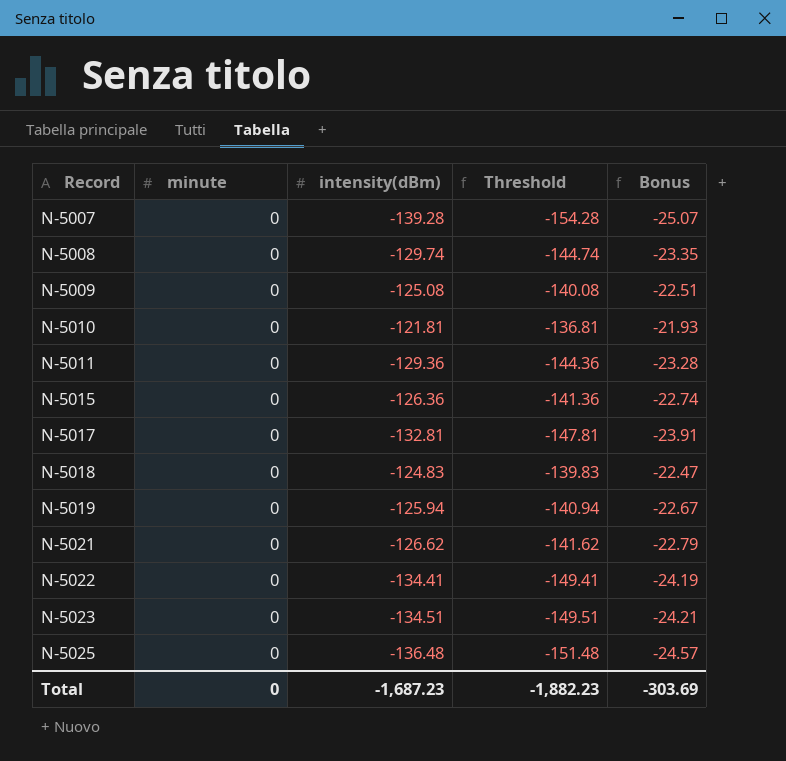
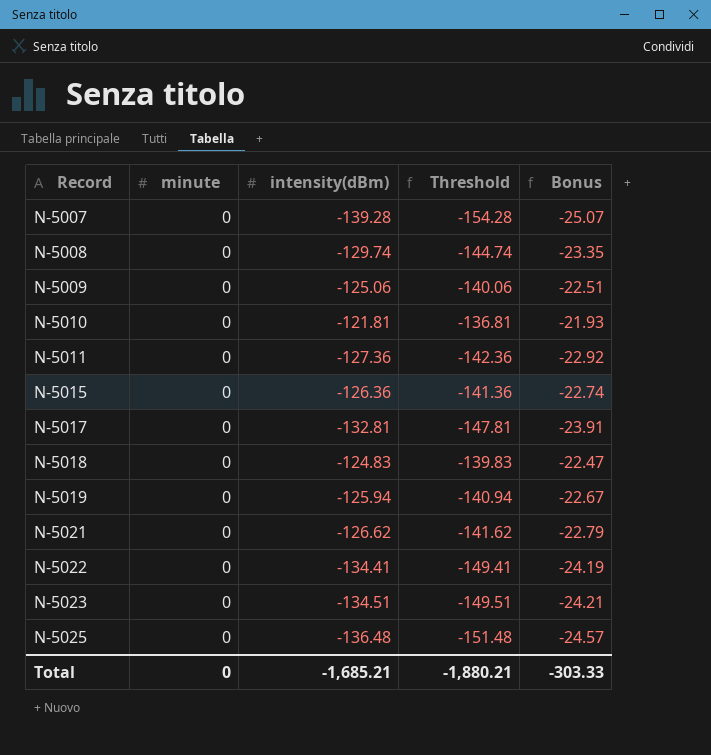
N-5009 | intensity(dBm): -125.08 -> -125.06
N-5009 | Threshold: -140.08 -> -140.06
N-5011 | intensity(dBm): -129.36 -> -127.36
N-5011 | Threshold: -144.36 -> -142.36
N-5011 | Bonus: -23.28 -> -22.92
Total | intensity(dBm): -1,687.23 -> -1,685.21
Total | Threshold: -1,882.23 -> -1,880.21
Total | Bonus: -303.69 -> -303.33

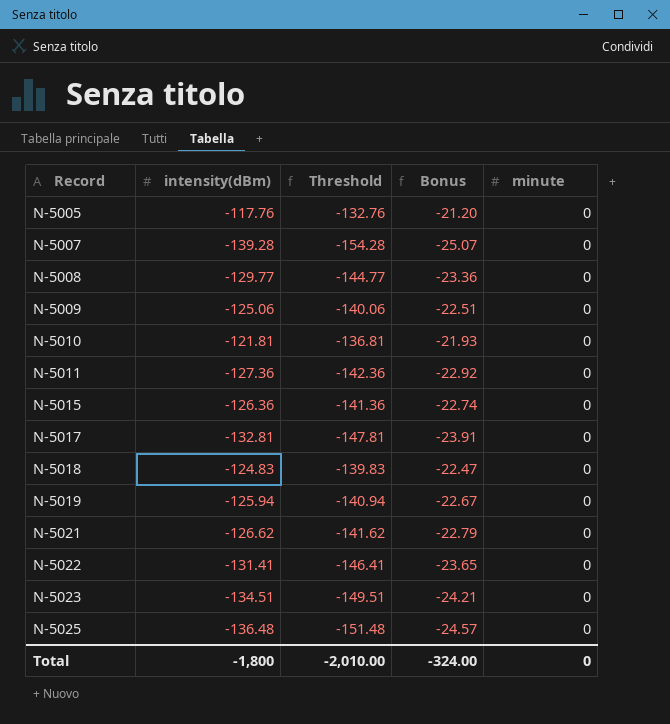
column minute | position: 2 -> 5
row N-5005: none -> -117.76 | -132.76 | -21.20 | 0
N-5008 | intensity(dBm): -129.74 -> -129.77
N-5008 | Threshold: -144.74 -> -144.77
N-5008 | Bonus: -23.35 -> -23.36
N-5022 | intensity(dBm): -134.41 -> -131.41
N-5022 | Threshold: -149.41 -> -146.41
N-5022 | Bonus: -24.19 -> -23.65
Total | intensity(dBm): -1,685.21 -> -1,800
Total | Threshold: -1,880.21 -> -2,010.00
Total | Bonus: -303.33 -> -324.00

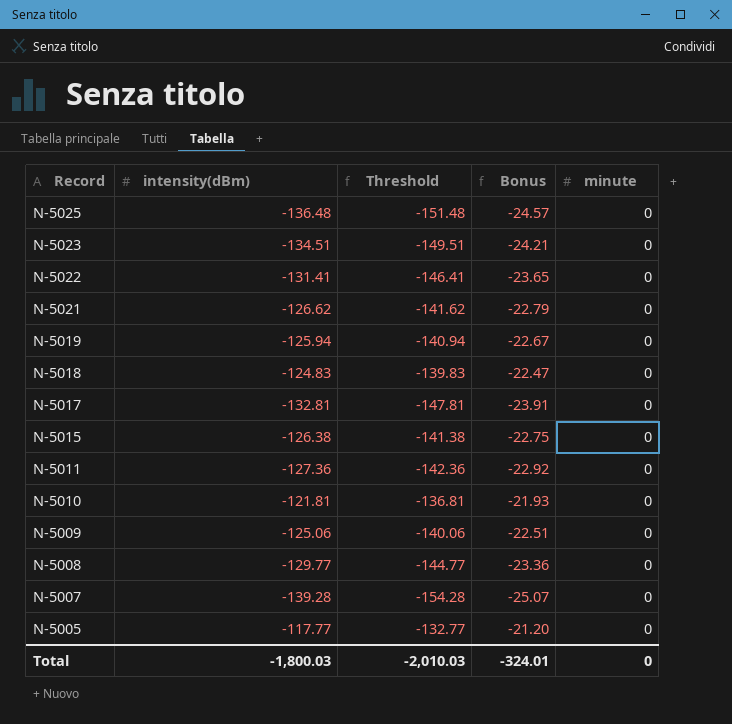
row order: Record ascending -> Record descending
N-5015 | intensity(dBm): -126.36 -> -126.38
N-5015 | Threshold: -141.36 -> -141.38
N-5015 | Bonus: -22.74 -> -22.75
N-5005 | intensity(dBm): -117.76 -> -117.77
N-5005 | Threshold: -132.76 -> -132.77
Total | intensity(dBm): -1,800 -> -1,800.03
Total | Threshold: -2,010.00 -> -2,010.03
Total | Bonus: -324.00 -> -324.01

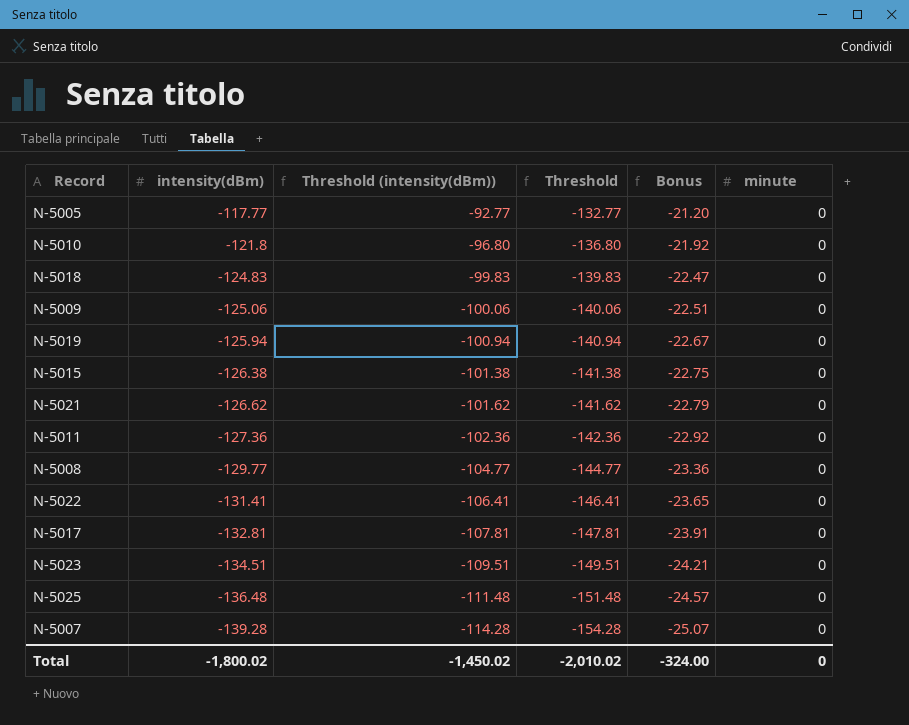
row order: Record descending -> intensity(dBm) descending
column Threshold (intensity(dBm)) | formula: none -> [intensity(dBm)] + 25
N-5010 | intensity(dBm): -121.81 -> -121.8
N-5010 | Threshold: -136.81 -> -136.80
N-5010 | Bonus: -21.93 -> -21.92
Total | intensity(dBm): -1,800.03 -> -1,800.02
Total | Threshold: -2,010.03 -> -2,010.02
Total | Bonus: -324.01 -> -324.00

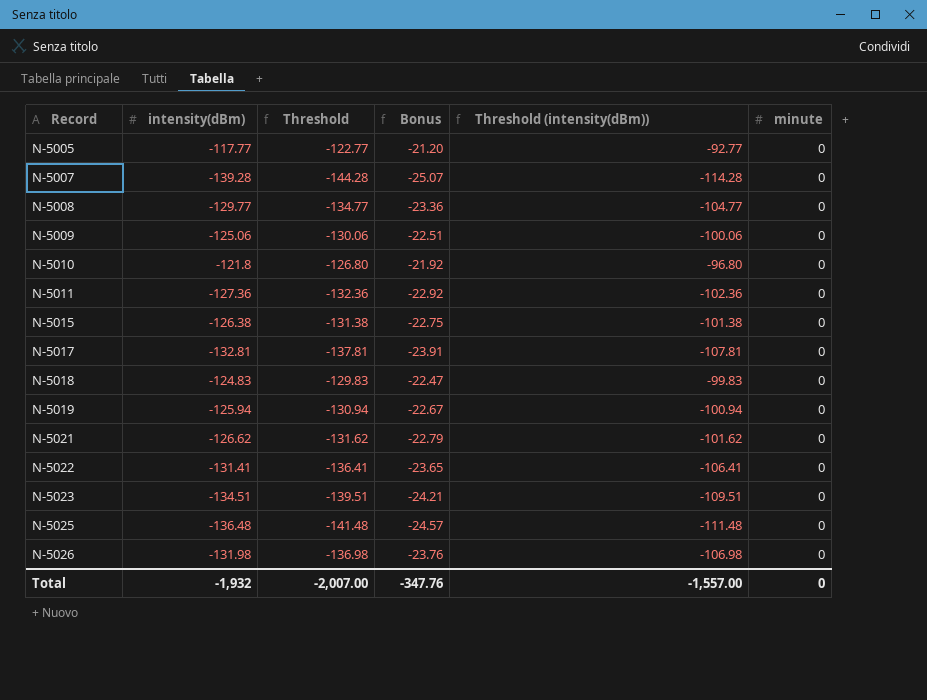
row order: intensity(dBm) descending -> Record ascending
column Threshold | formula: [intensity(dBm)] - 15 -> [intensity(dBm)] - 5
column Threshold (intensity(dBm)) | position: 3 -> 5
row N-5026: none -> -131.98 | -136.98 | -23.76 | -106.98 | 0
Total | intensity(dBm): -1,800.02 -> -1,932
Total | Threshold: -2,010.02 -> -2,007.00
Total | Bonus: -324.00 -> -347.76
Total | Threshold (intensity(dBm)): -1,450.02 -> -1,557.00

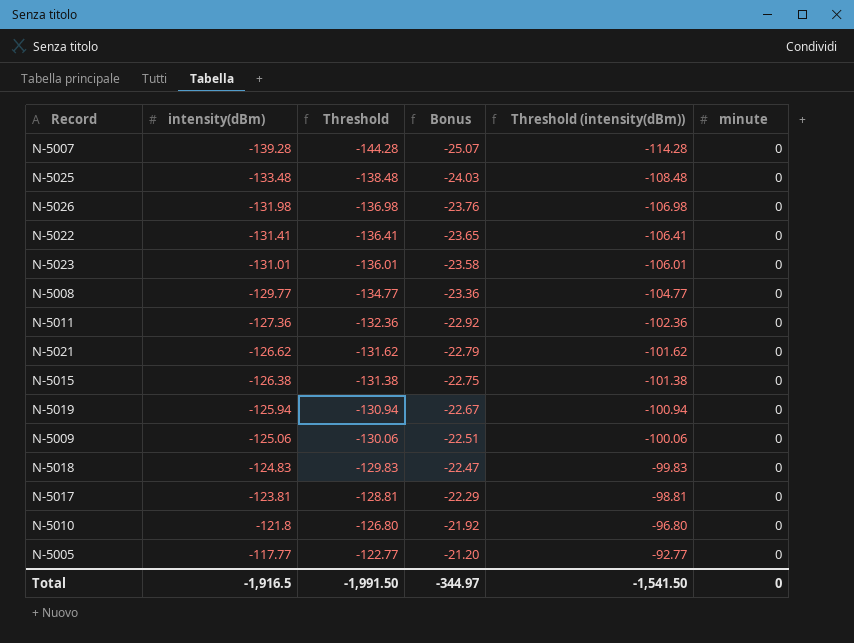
row order: Record ascending -> intensity(dBm) ascending
N-5025 | intensity(dBm): -136.48 -> -133.48
N-5025 | Threshold: -141.48 -> -138.48
N-5025 | Bonus: -24.57 -> -24.03
N-5025 | Threshold (intensity(dBm)): -111.48 -> -108.48
N-5023 | intensity(dBm): -134.51 -> -131.01
N-5023 | Threshold: -139.51 -> -136.01
N-5023 | Bonus: -24.21 -> -23.58
N-5023 | Threshold (intensity(dBm)): -109.51 -> -106.01
N-5017 | intensity(dBm): -132.81 -> -123.81
N-5017 | Threshold: -137.81 -> -128.81
N-5017 | Bonus: -23.91 -> -22.29
N-5017 | Threshold (intensity(dBm)): -107.81 -> -98.81
Total | intensity(dBm): -1,932 -> -1,916.5
Total | Threshold: -2,007.00 -> -1,991.50
Total | Bonus: -347.76 -> -344.97
Total | Threshold (intensity(dBm)): -1,557.00 -> -1,541.50

